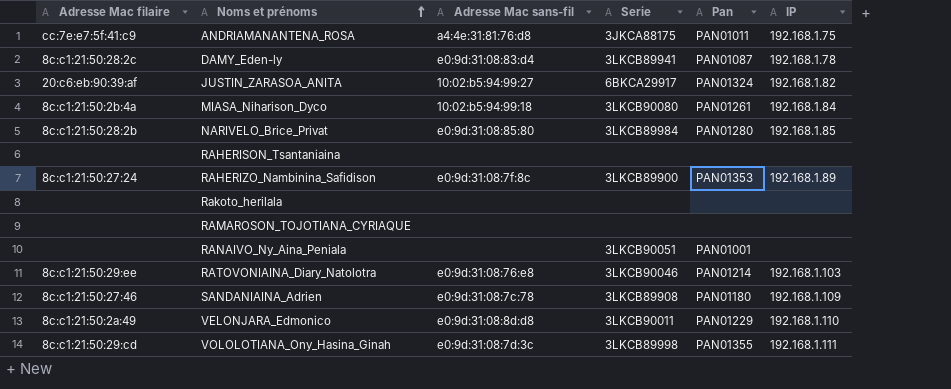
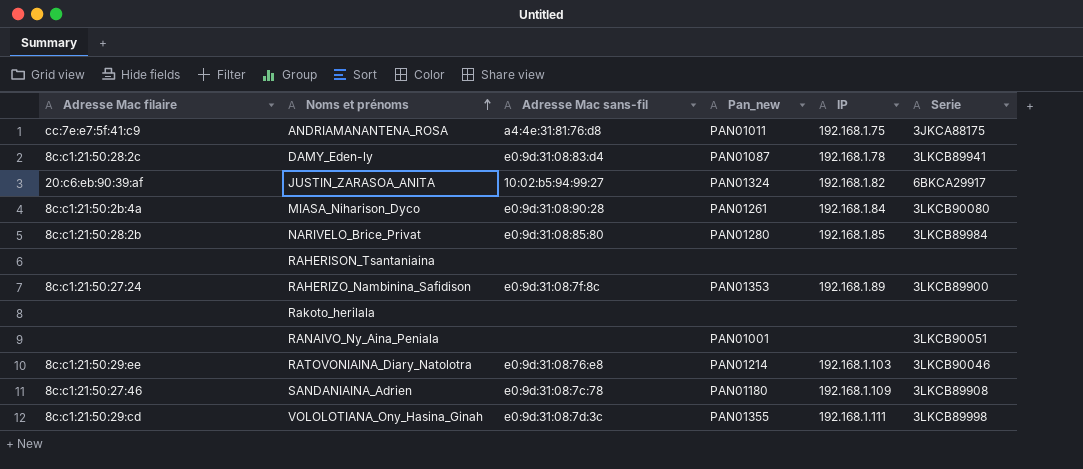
column name: Pan -> Pan_new
column Serie | position: 4 -> 6
row RAMAROSON_TOJOTIANA_CYRIAQUE: none | none | none | none | none -> none
row VELONJARA_Edmonico: 8c:c1:21:50:2a:49 | e0:9d:31:08:8d:d8 | 3LKCB90011 | PAN01229 | 192.168.1.110 -> none
MIASA_Niharison_Dyco | Adresse Mac sans-fil: 10:02:b5:94:99:18 -> e0:9d:31:08:90:28

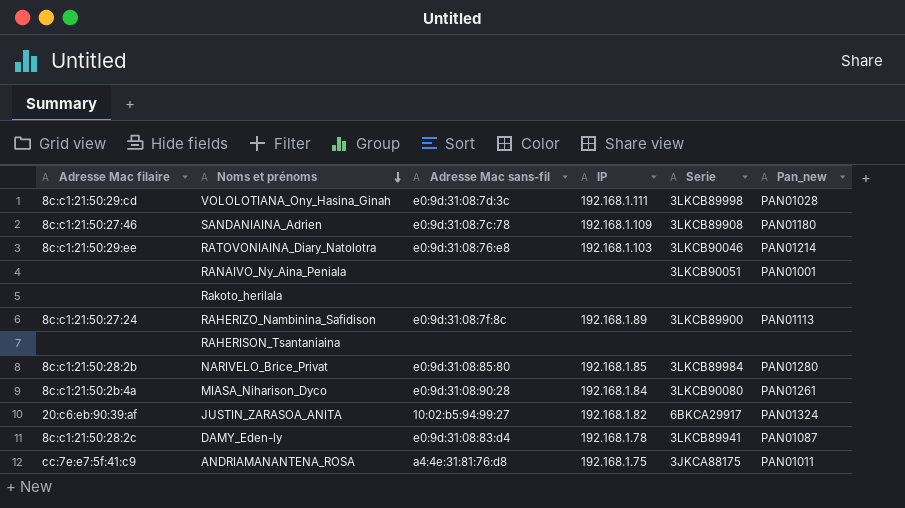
row order: Noms et prénoms ascending -> Noms et prénoms descending
column Pan_new | position: 4 -> 6
VOLOLOTIANA_Ony_Hasina_Ginah | Pan_new: PAN01355 -> PAN01028
RAHERIZO_Nambinina_Safidison | Pan_new: PAN01353 -> PAN01113

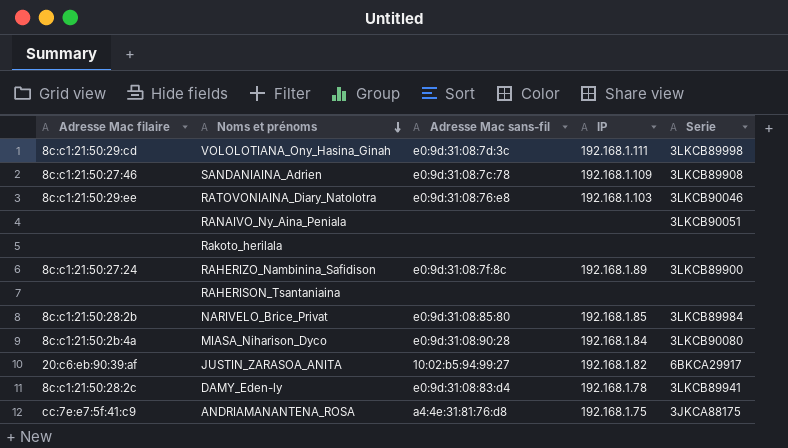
column Pan_new | position: 6 -> none

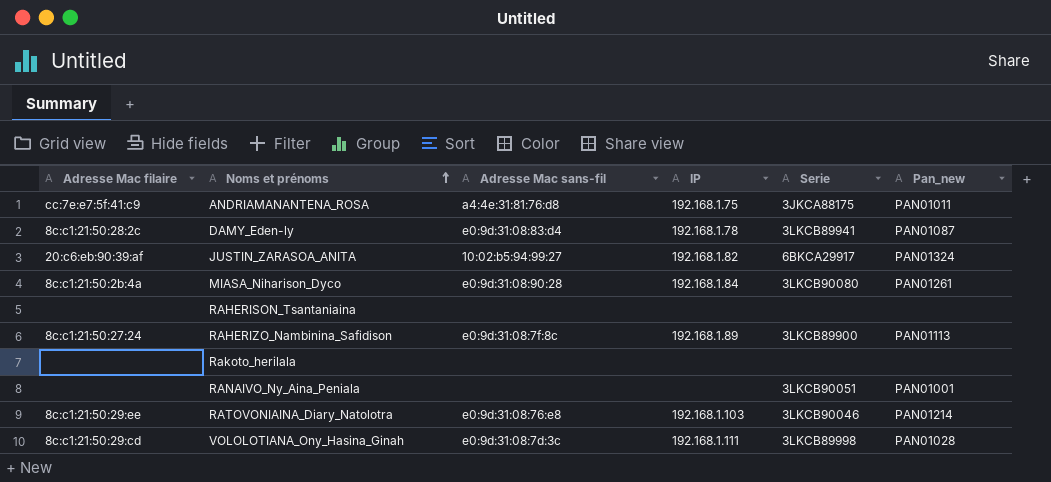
row order: Noms et prénoms descending -> Noms et prénoms ascending
column Pan_new | position: none -> 6
row SANDANIAINA_Adrien: 8c:c1:21:50:27:46 | e0:9d:31:08:7c:78 | 192.168.1.109 | 3LKCB89908 -> none
row NARIVELO_Brice_Privat: 8c:c1:21:50:28:2b | e0:9d:31:08:85:80 | 192.168.1.85 | 3LKCB89984 -> none

